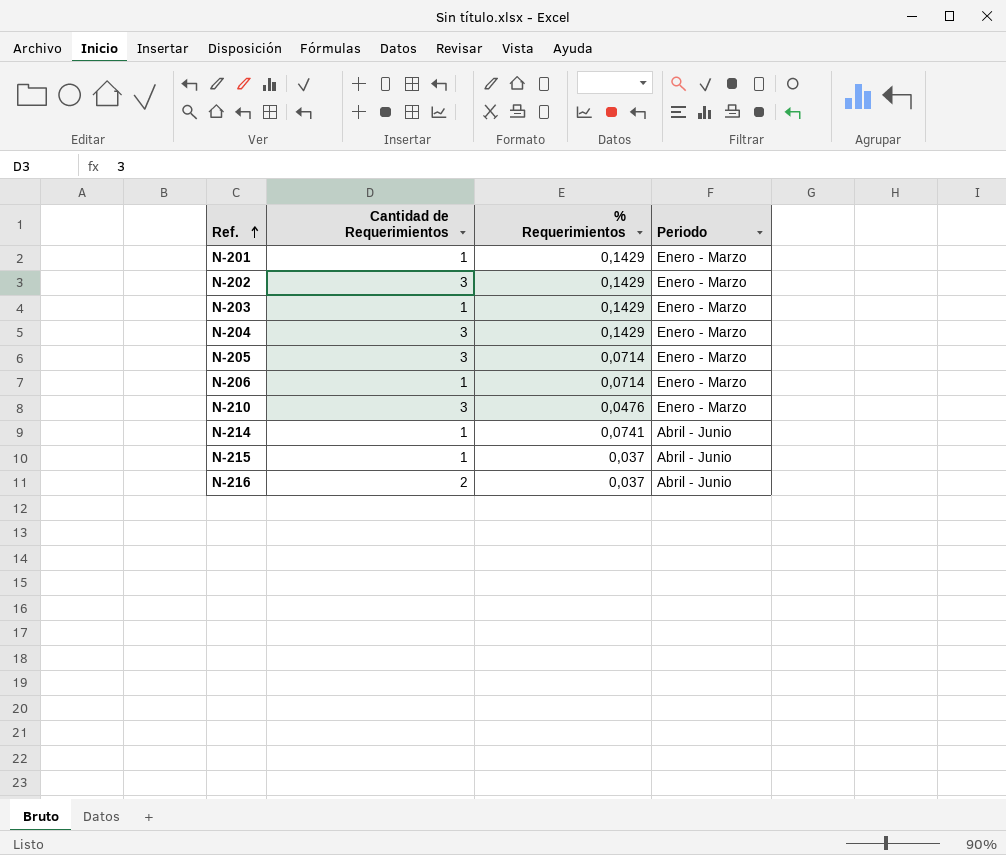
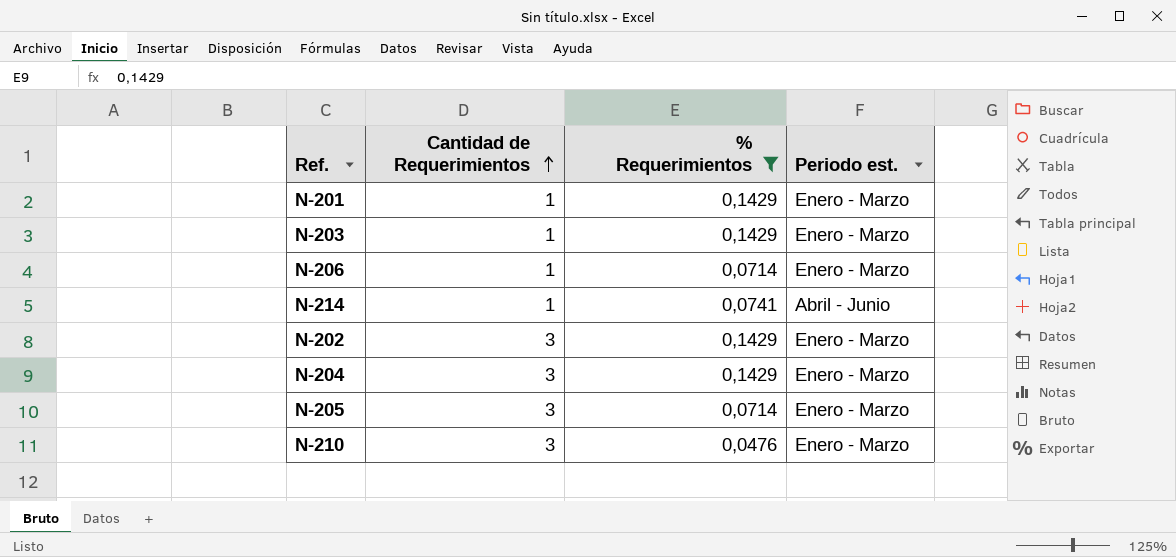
filter: none -> % Requerimientos != 0,037
row order: Ref. ascending -> Cantidad de Requerimientos ascending
column name: Periodo -> Periodo est.

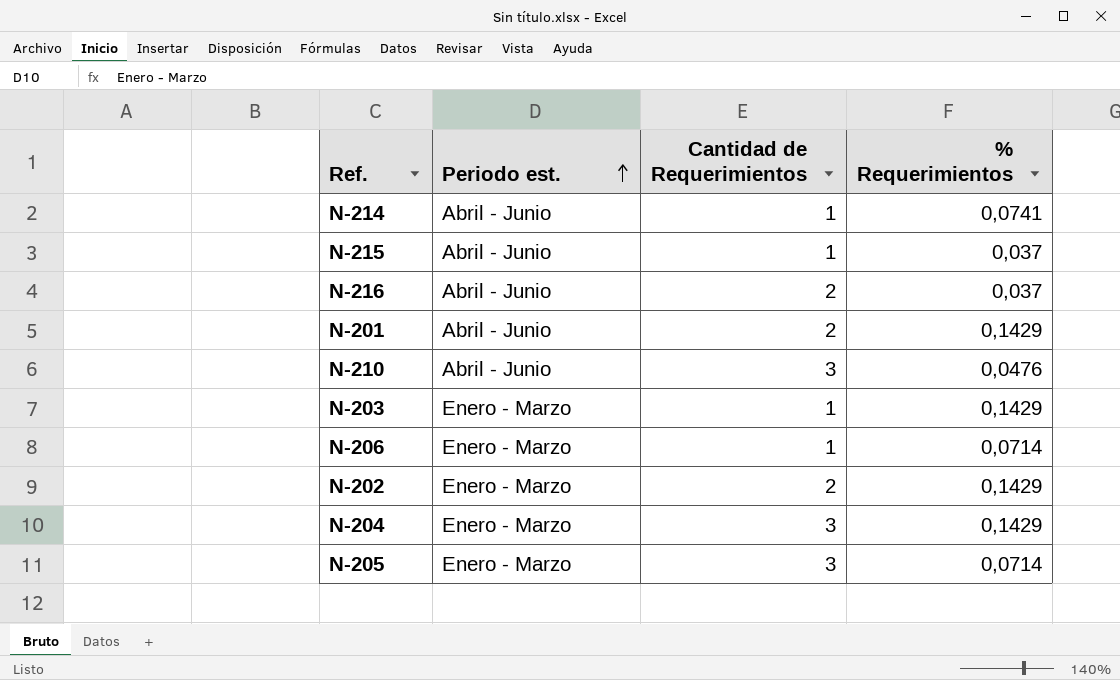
filter: % Requerimientos != 0,037 -> none
row order: Cantidad de Requerimientos ascending -> Periodo est. ascending
column Periodo est. | position: 4 -> 2
N-201 | Periodo est.: Enero - Marzo -> Abril - Junio
N-201 | Cantidad de Requerimientos: 1 -> 2
N-210 | Periodo est.: Enero - Marzo -> Abril - Junio
N-202 | Cantidad de Requerimientos: 3 -> 2

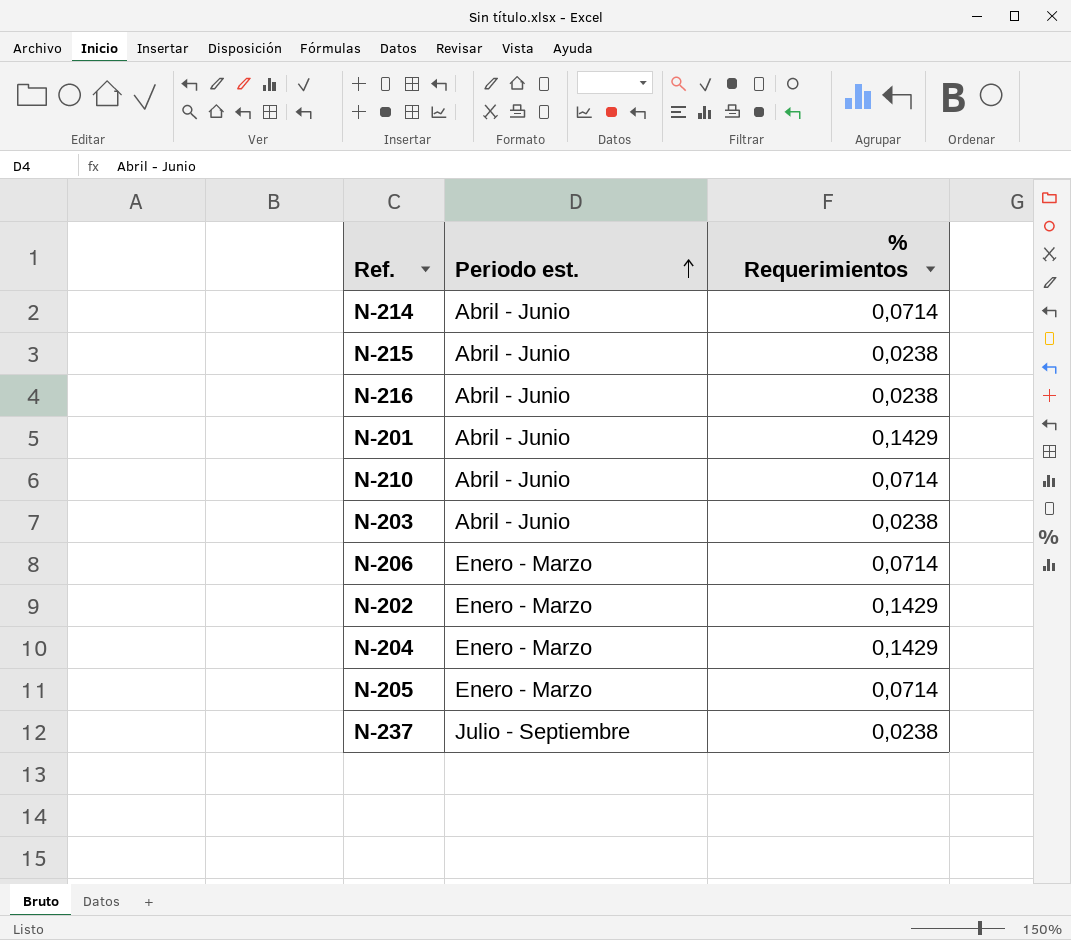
column Cantidad de Requerimientos | position: 3 -> none
N-214 | % Requerimientos: 0,0741 -> 0,0714
N-215 | % Requerimientos: 0,037 -> 0,0238
N-216 | % Requerimientos: 0,037 -> 0,0238
N-210 | % Requerimientos: 0,0476 -> 0,0714
N-203 | Periodo est.: Enero - Marzo -> Abril - Junio
N-203 | % Requerimientos: 0,1429 -> 0,0238
row N-237: none -> Julio - Septiembre | 0,0238

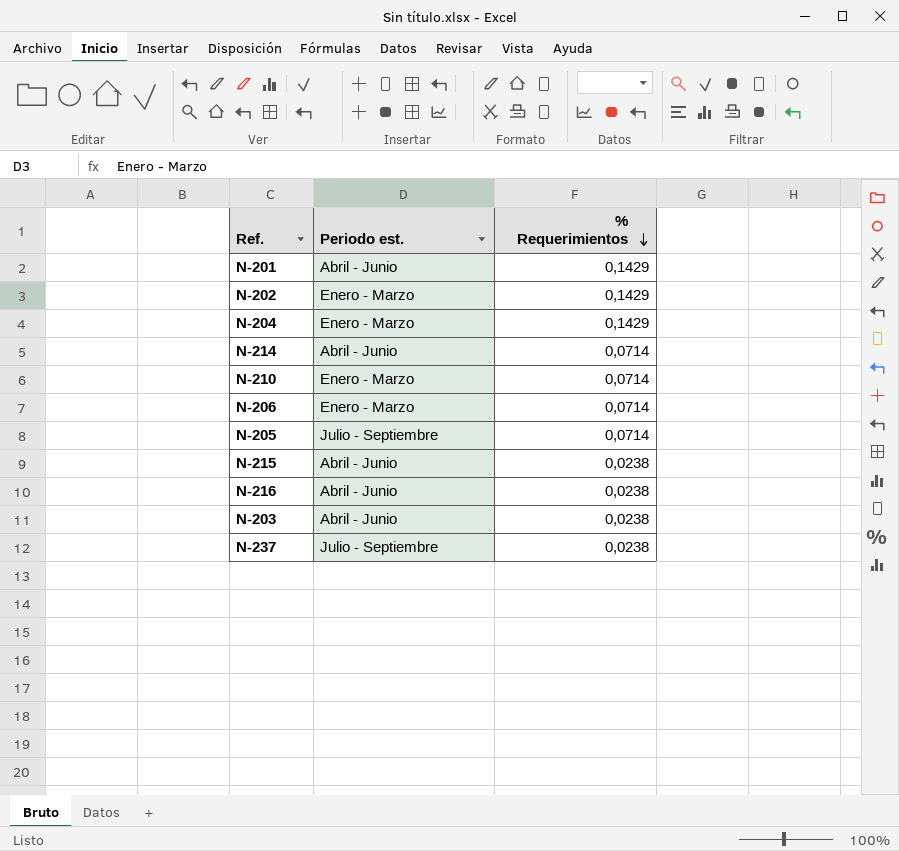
row order: Periodo est. ascending -> % Requerimientos descending
N-210 | Periodo est.: Abril - Junio -> Enero - Marzo
N-205 | Periodo est.: Enero - Marzo -> Julio - Septiembre

